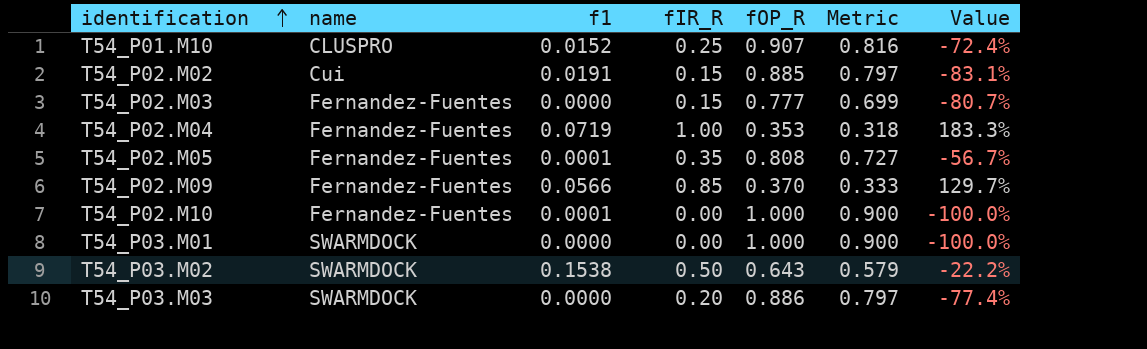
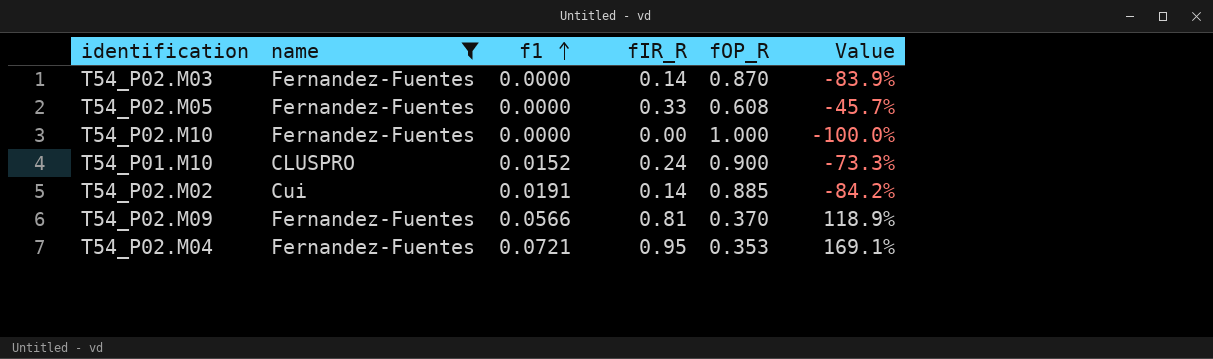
filter: none -> name != SWARMDOCK
row order: identification ascending -> f1 ascending
column Metric | formula: [fOP_R] * 0.9 -> none
T54_P02.M03 | fIR_R: 0.15 -> 0.14
T54_P02.M03 | fOP_R: 0.777 -> 0.870
T54_P02.M03 | Value: -80.7% -> -83.9%
T54_P02.M05 | f1: 0.0001 -> 0.0000
T54_P02.M05 | fIR_R: 0.35 -> 0.33
T54_P02.M05 | fOP_R: 0.808 -> 0.608
T54_P02.M05 | Value: -56.7% -> -45.7%
T54_P02.M10 | f1: 0.0001 -> 0.0000
T54_P01.M10 | fIR_R: 0.25 -> 0.24
T54_P01.M10 | fOP_R: 0.907 -> 0.900
T54_P01.M10 | Value: -72.4% -> -73.3%
T54_P02.M02 | fIR_R: 0.15 -> 0.14
T54_P02.M02 | Value: -83.1% -> -84.2%
T54_P02.M09 | fIR_R: 0.85 -> 0.81
T54_P02.M09 | Value: 129.7% -> 118.9%
T54_P02.M04 | f1: 0.0719 -> 0.0721
T54_P02.M04 | fIR_R: 1.00 -> 0.95
T54_P02.M04 | Value: 183.3% -> 169.1%

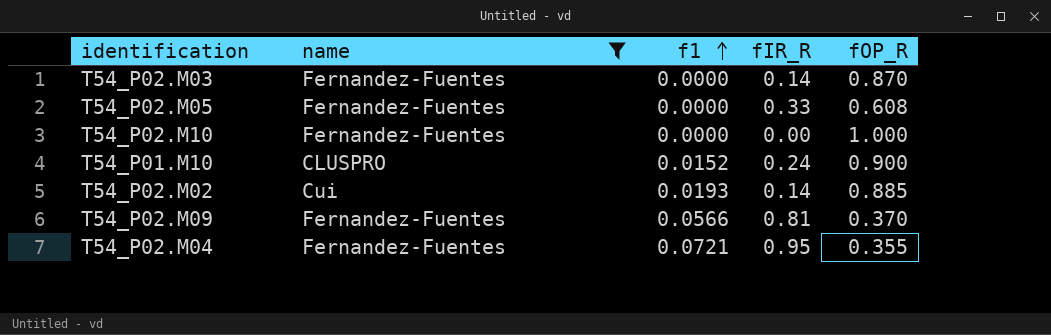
column Value | formula: ([fIR_R] - [fOP_R]) / [fOP_R] -> none
T54_P02.M02 | f1: 0.0191 -> 0.0193
T54_P02.M04 | fOP_R: 0.353 -> 0.355

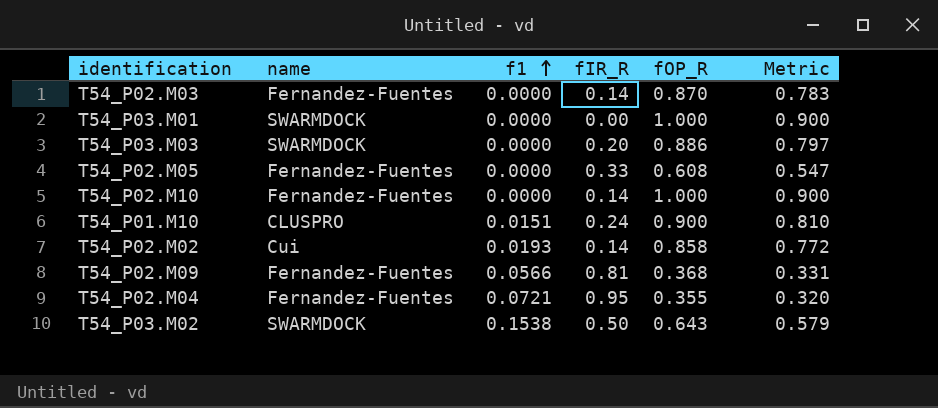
filter: name != SWARMDOCK -> none
column Metric | formula: none -> [fOP_R] * 0.9
T54_P02.M10 | fIR_R: 0.00 -> 0.14
T54_P01.M10 | f1: 0.0152 -> 0.0151
T54_P02.M02 | fOP_R: 0.885 -> 0.858
T54_P02.M09 | fOP_R: 0.370 -> 0.368

